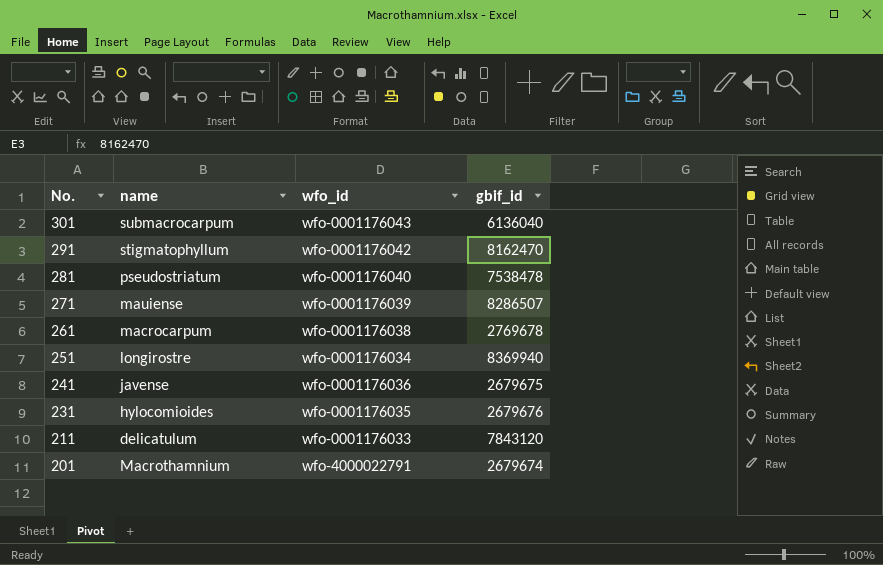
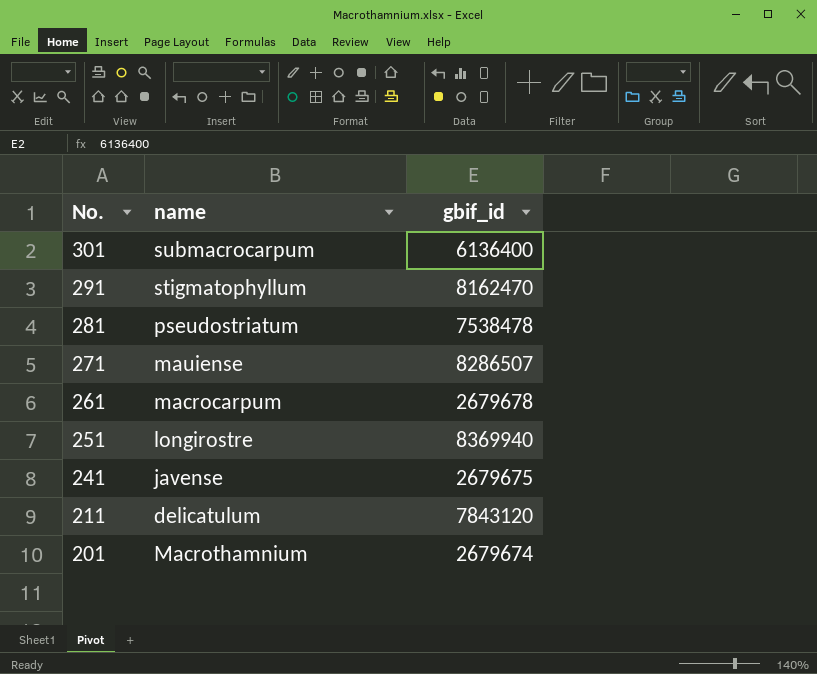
column wfo_id | position: 3 -> none
row 231: hylocomioides | wfo-0001176035 | 2679676 -> none
301 | gbif_id: 6136040 -> 6136400
261 | gbif_id: 2769678 -> 2679678

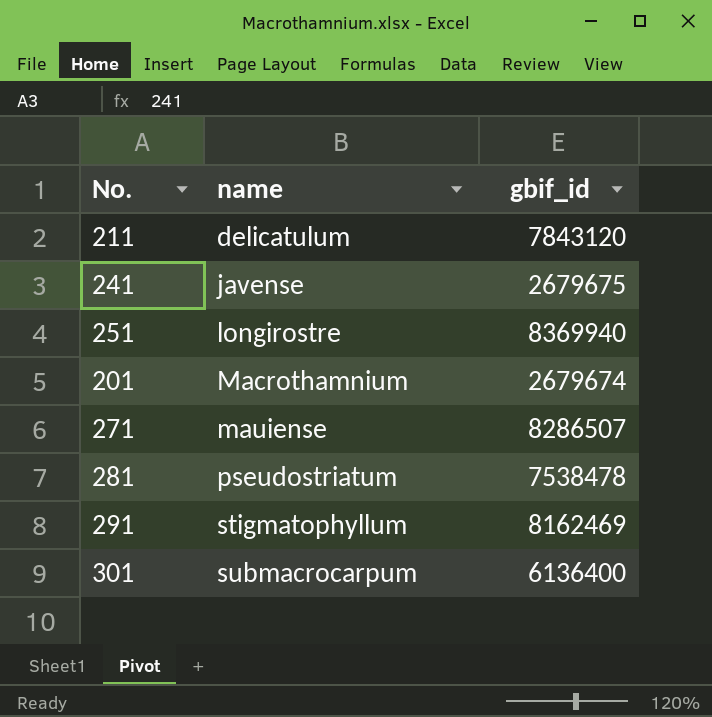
row order: No. descending -> name ascending
row 261: macrocarpum | 2679678 -> none
291 | gbif_id: 8162470 -> 8162469

